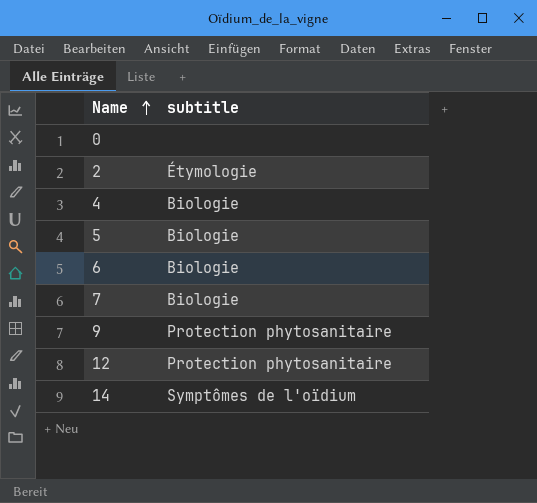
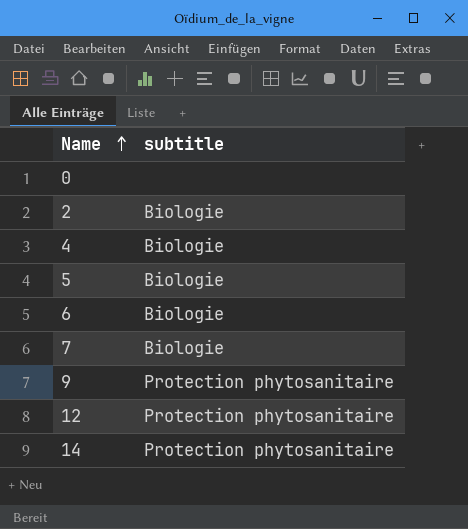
2 | subtitle: Étymologie -> Biologie
14 | subtitle: Symptômes de l'oïdium -> Protection phytosanitaire

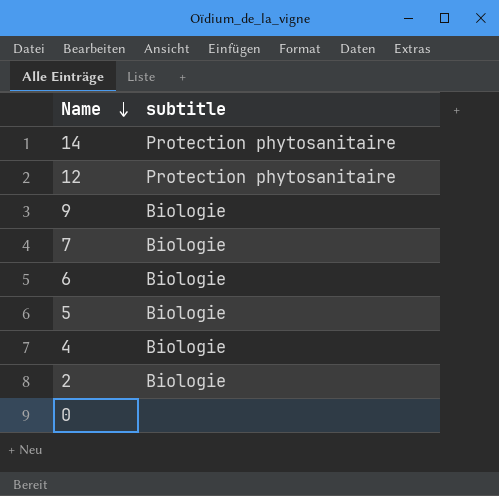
row order: Name ascending -> Name descending
9 | subtitle: Protection phytosanitaire -> Biologie

